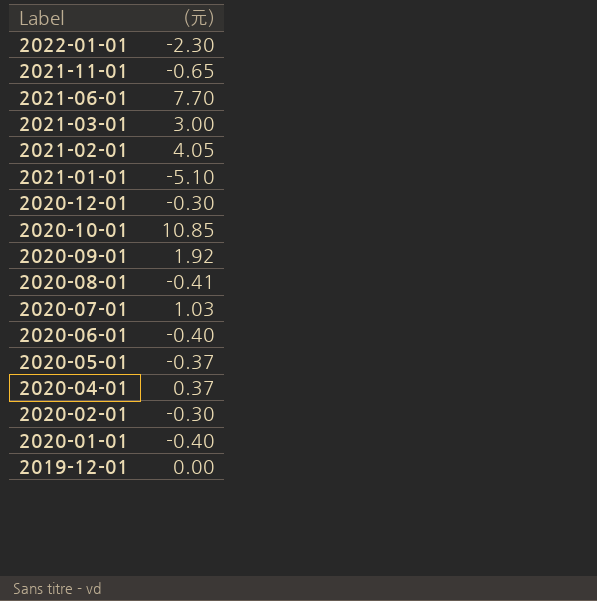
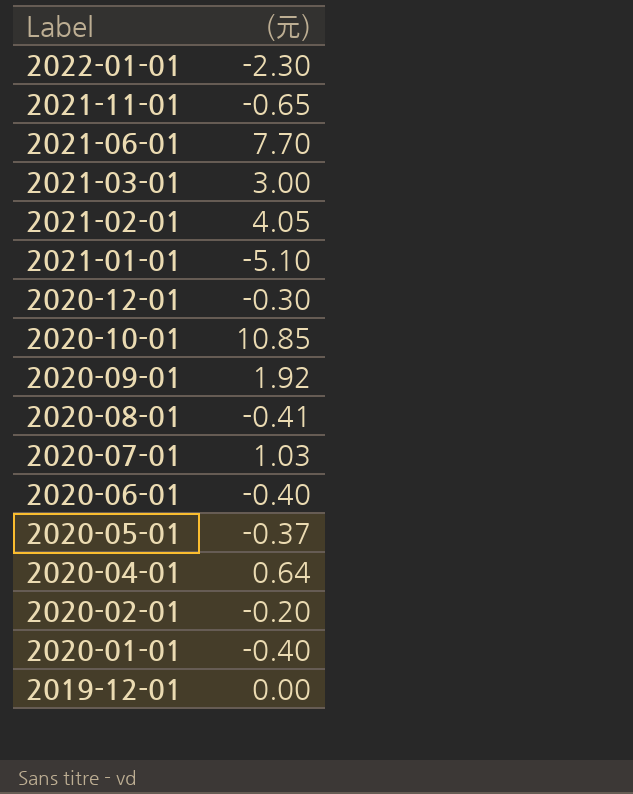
2020-04-01 | (元): 0.37 -> 0.64
2020-02-01 | (元): -0.30 -> -0.20

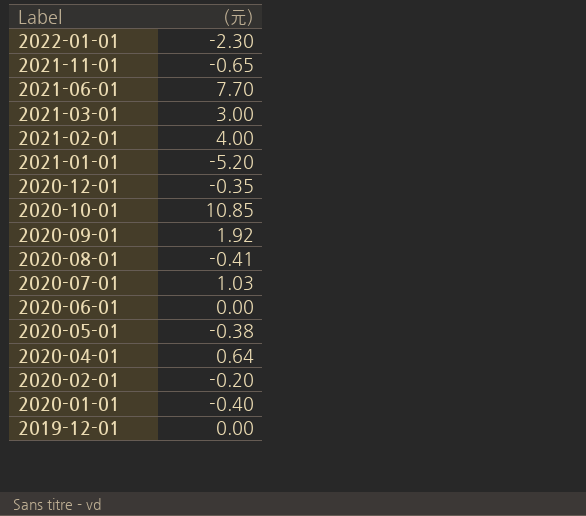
2021-02-01 | (元): 4.05 -> 4.00
2021-01-01 | (元): -5.10 -> -5.20
2020-12-01 | (元): -0.30 -> -0.35
2020-06-01 | (元): -0.40 -> 0.00
2020-05-01 | (元): -0.37 -> -0.38

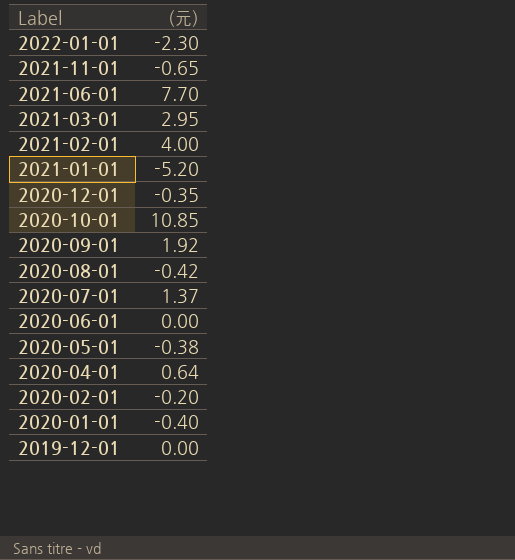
2021-03-01 | (元): 3.00 -> 2.95
2020-08-01 | (元): -0.41 -> -0.42
2020-07-01 | (元): 1.03 -> 1.37

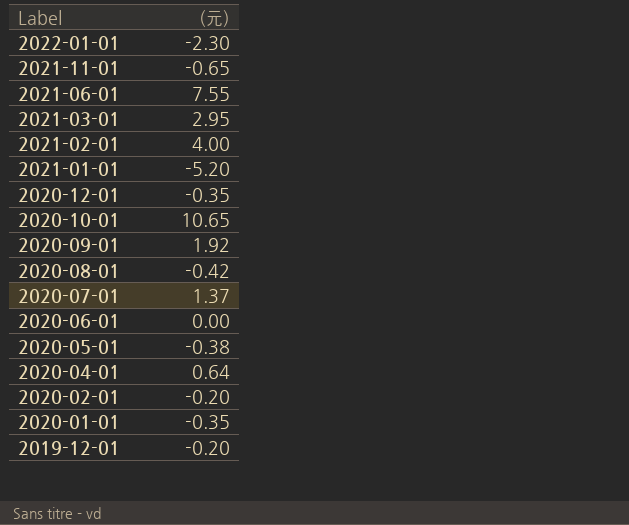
2021-06-01 | (元): 7.70 -> 7.55
2020-10-01 | (元): 10.85 -> 10.65
2020-01-01 | (元): -0.40 -> -0.35
2019-12-01 | (元): 0.00 -> -0.20

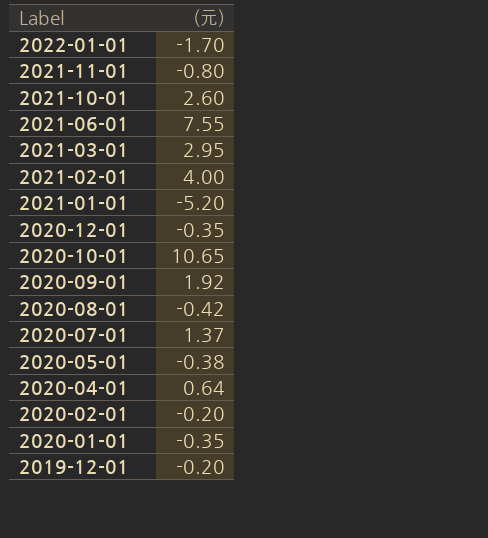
row 2020-06-01: 0.00 -> none
2022-01-01 | (元): -2.30 -> -1.70
2021-11-01 | (元): -0.65 -> -0.80
row 2021-10-01: none -> 2.60

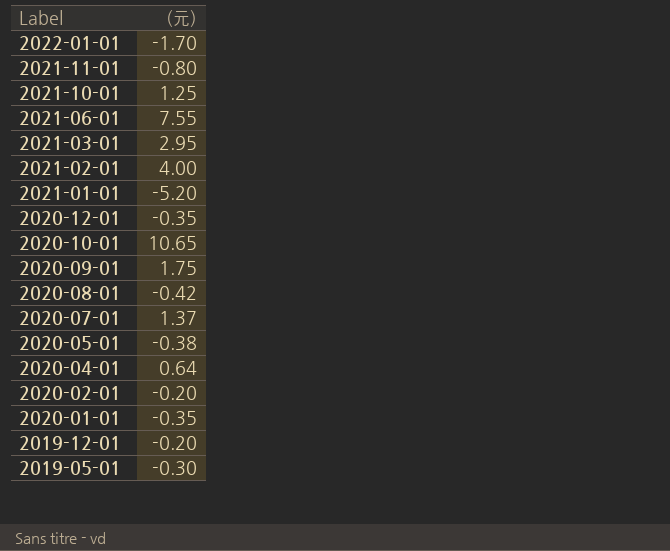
2021-10-01 | (元): 2.60 -> 1.25
2020-09-01 | (元): 1.92 -> 1.75
row 2019-05-01: none -> -0.30

